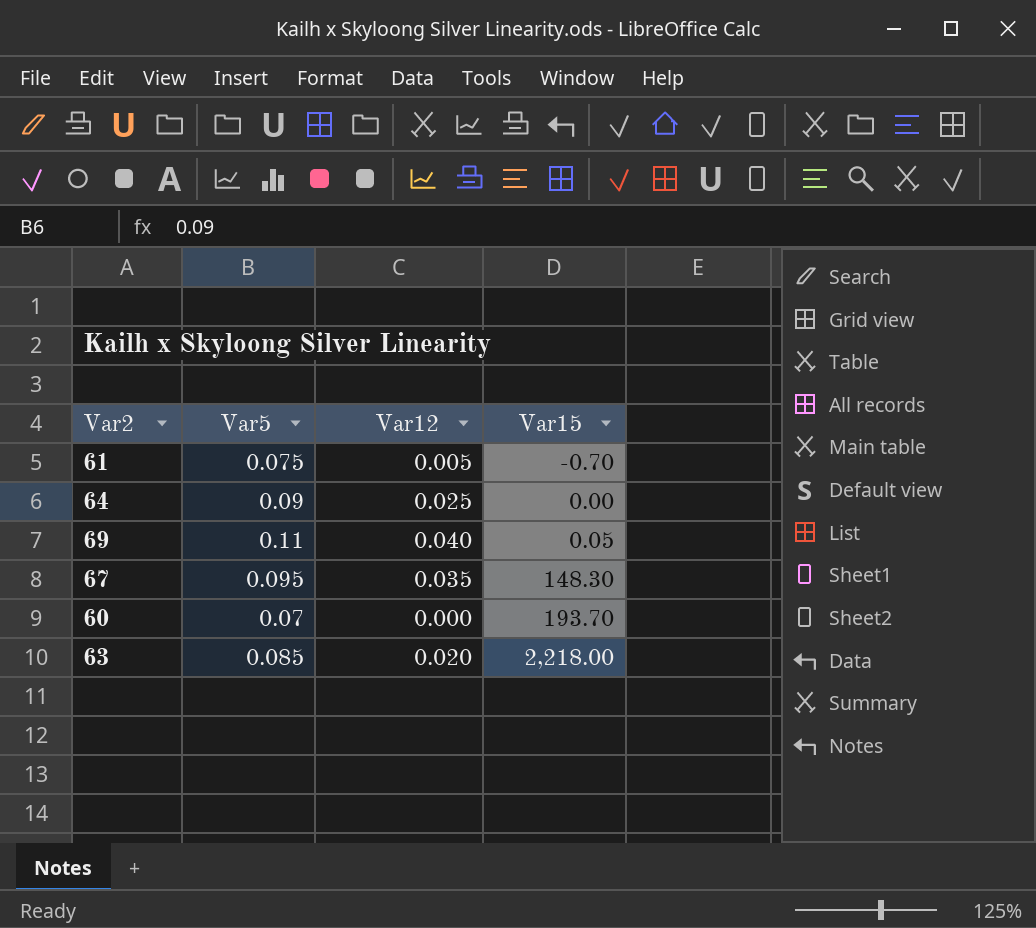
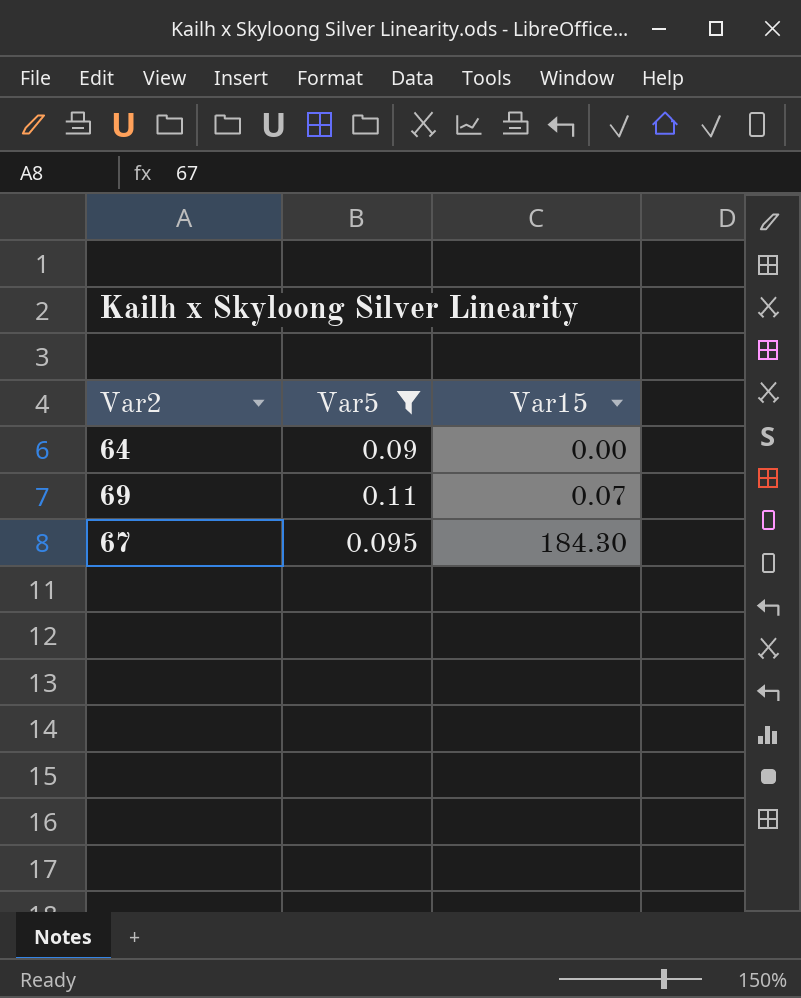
filter: none -> Var5 >= 0.09
column Var12 | position: 3 -> none
69 | Var15: 0.05 -> 0.07
67 | Var15: 148.30 -> 184.30

